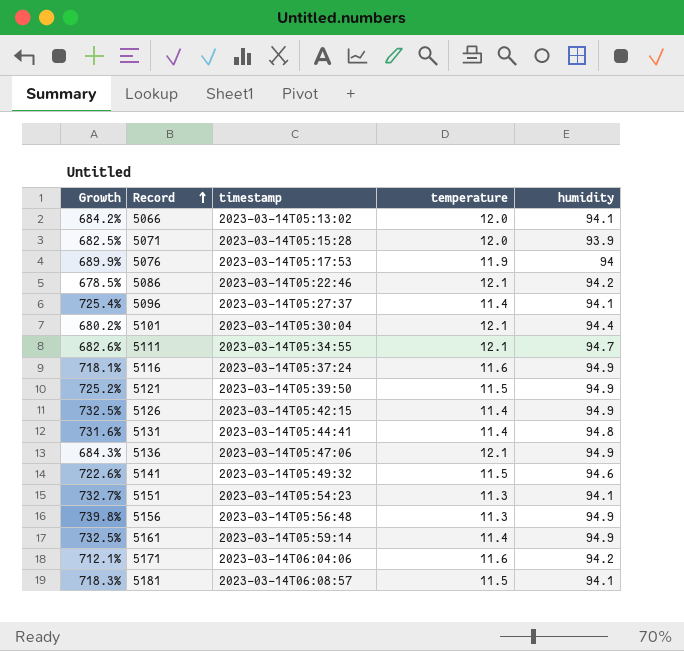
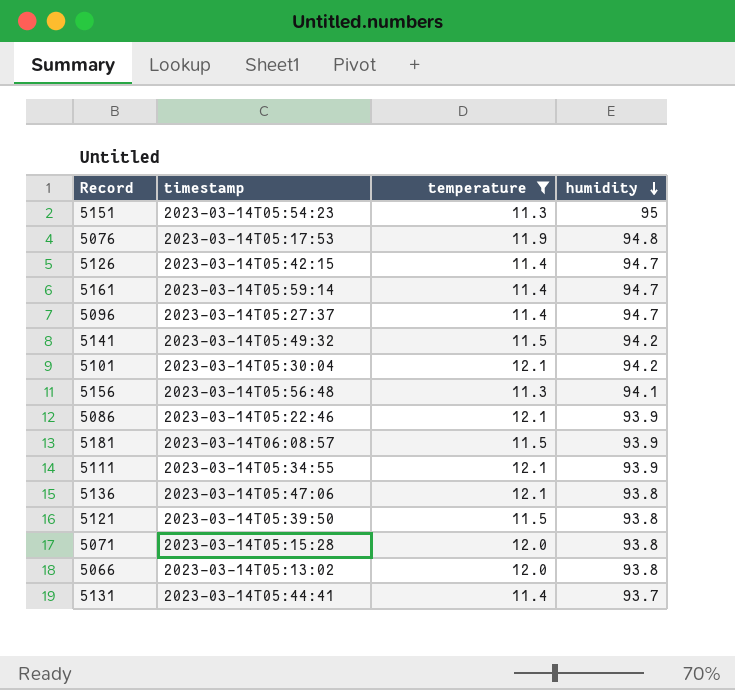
filter: none -> temperature != 11.6
row order: Record ascending -> humidity descending
column Growth | formula: ([humidity] - [temperature]) / [temperature] -> none
5151 | humidity: 94.1 -> 95
5076 | humidity: 94 -> 94.8
5126 | humidity: 94.9 -> 94.7
5161 | humidity: 94.9 -> 94.7
5096 | humidity: 94.1 -> 94.7
5141 | humidity: 94.6 -> 94.2
5101 | humidity: 94.4 -> 94.2
5156 | humidity: 94.9 -> 94.1
5086 | humidity: 94.2 -> 93.9
5181 | humidity: 94.1 -> 93.9
5111 | humidity: 94.7 -> 93.9
5136 | humidity: 94.9 -> 93.8
5121 | humidity: 94.9 -> 93.8
5071 | humidity: 93.9 -> 93.8
5066 | humidity: 94.1 -> 93.8
5131 | humidity: 94.8 -> 93.7

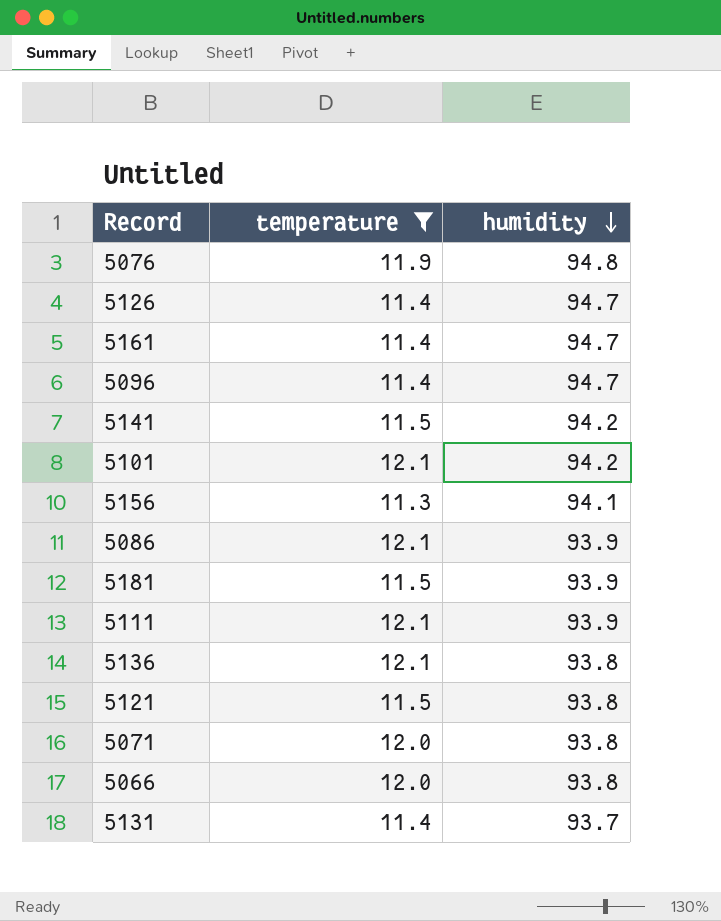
column timestamp | position: 2 -> none
row 5151: 2023-03-14T05:54:23 | 11.3 | 95 -> none

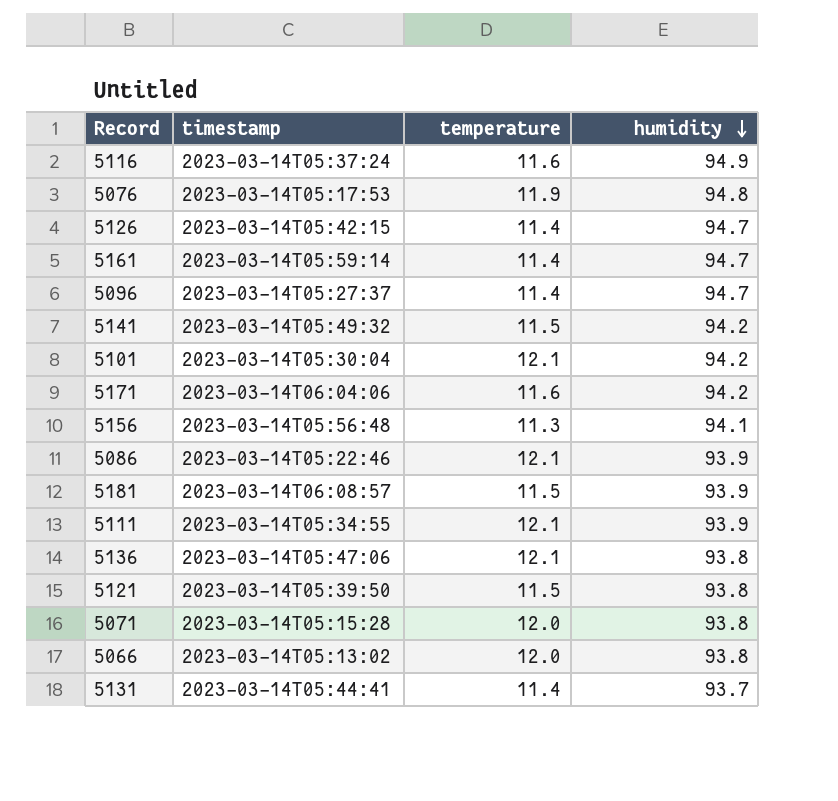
filter: temperature != 11.6 -> none
column timestamp | position: none -> 2

